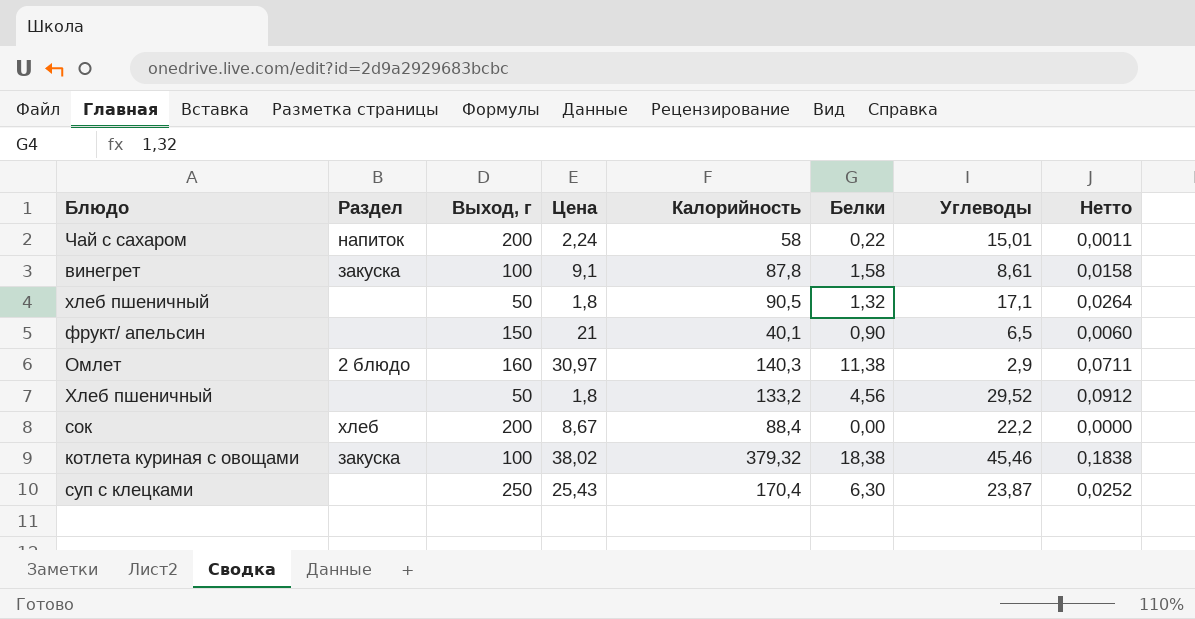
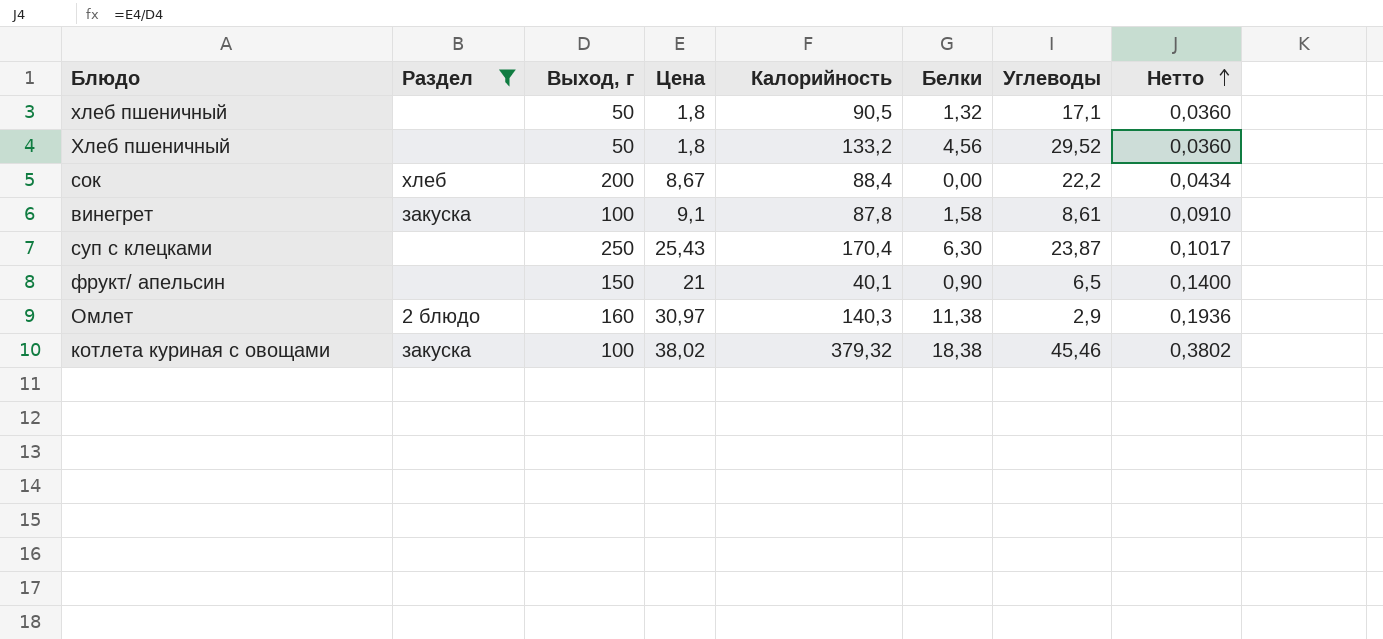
filter: none -> Раздел != напиток
row order: none -> Нетто ascending
column Нетто | formula: [Белки] / [Выход, г] -> [Цена] / [Выход, г]

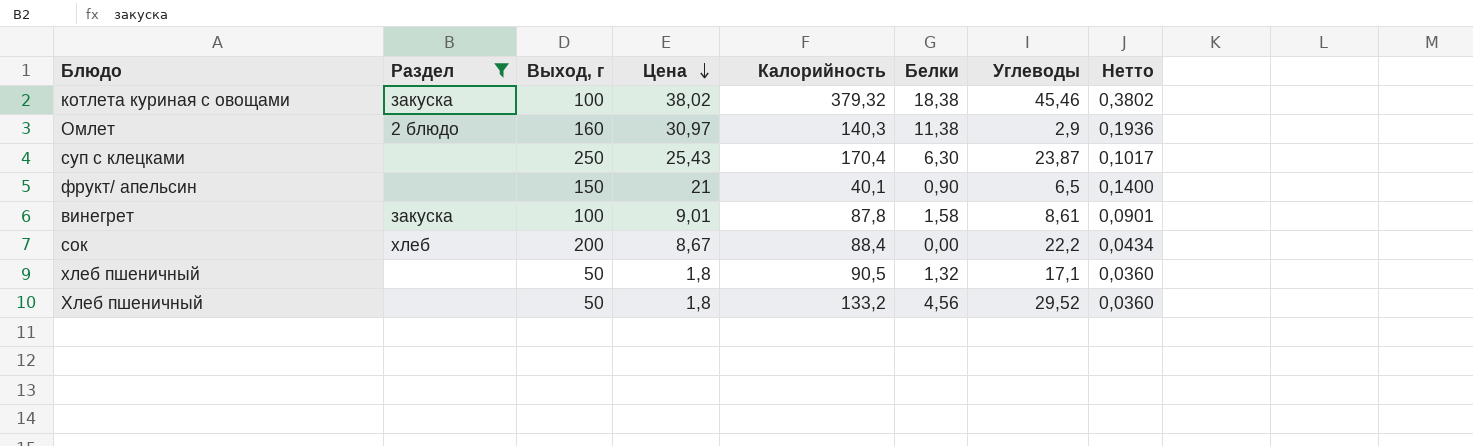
row order: Нетто ascending -> Цена descending
винегрет | Цена: 9,1 -> 9,01
винегрет | Нетто: 0,0910 -> 0,0901

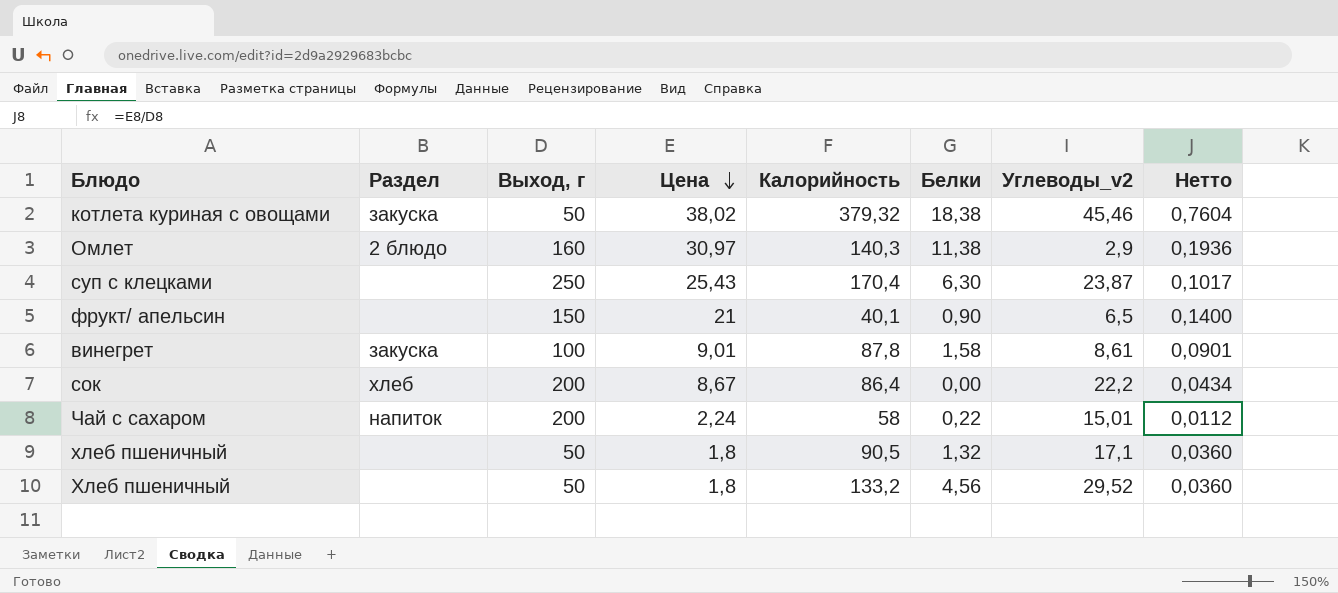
filter: Раздел != напиток -> none
column name: Углеводы -> Углеводы_v2
котлета куриная с овощами | Выход, г: 100 -> 50
котлета куриная с овощами | Нетто: 0,3802 -> 0,7604
сок | Калорийность: 88,4 -> 86,4

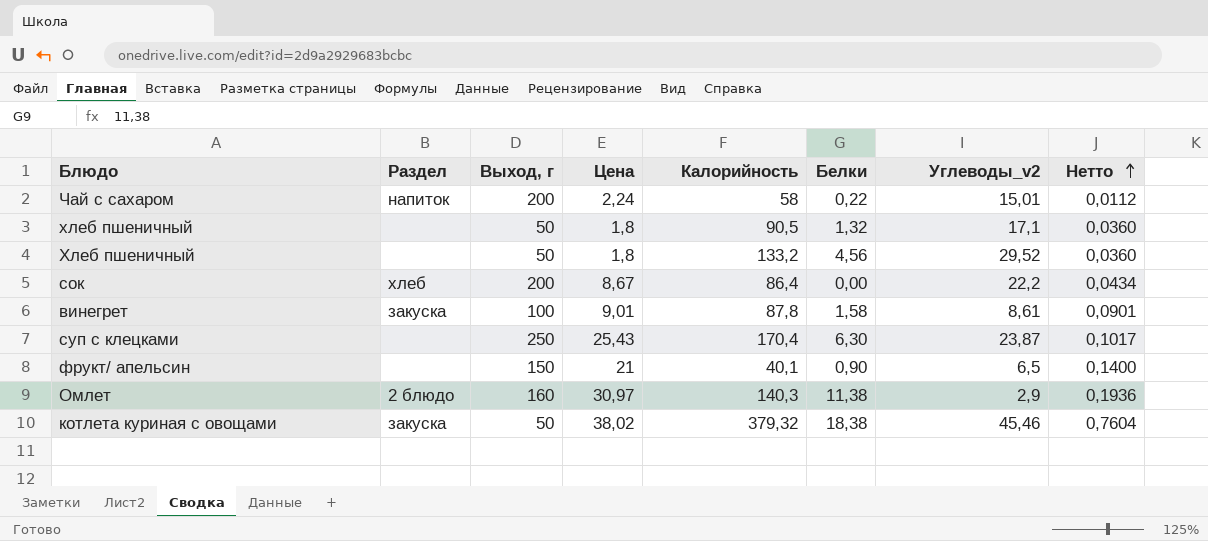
row order: Цена descending -> Нетто ascending

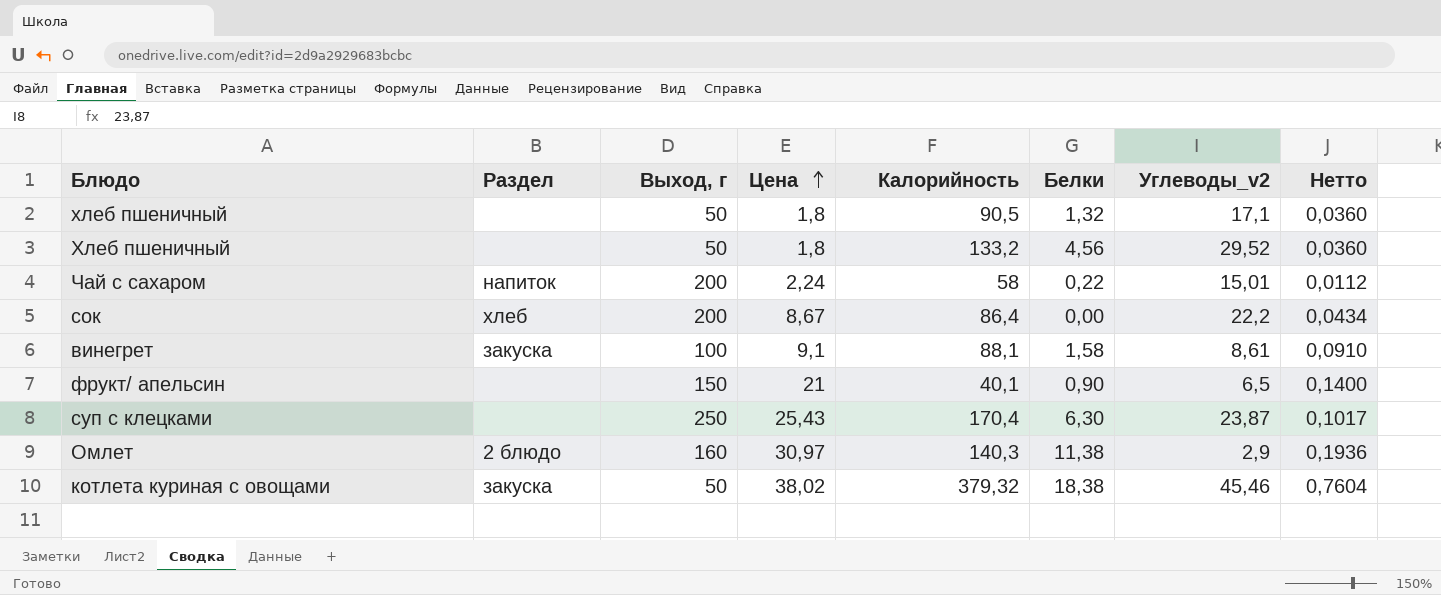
row order: Нетто ascending -> Цена ascending
винегрет | Цена: 9,01 -> 9,1
винегрет | Калорийность: 87,8 -> 88,1
винегрет | Нетто: 0,0901 -> 0,0910

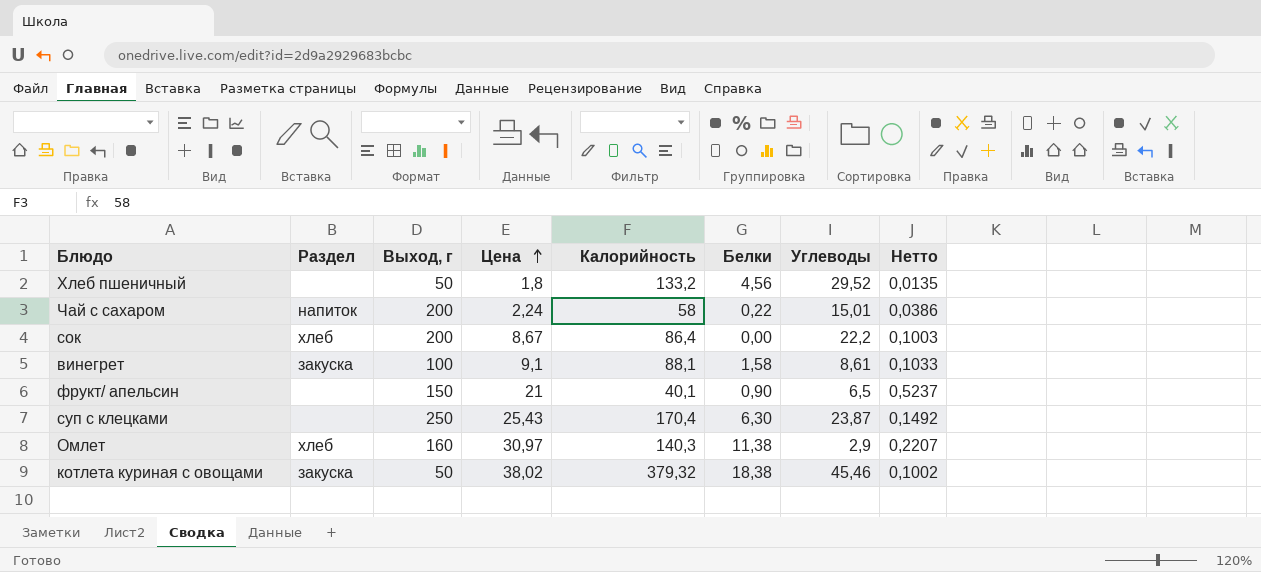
column name: Углеводы_v2 -> Углеводы
column Нетто | formula: [Цена] / [Выход, г] -> [Цена] / [Калорийность]
row хлеб пшеничный: none | 50 | 1,8 | 90,5 | 1,32 | 17,1 | 0,0360 -> none
Омлет | Раздел: 2 блюдо -> хлеб

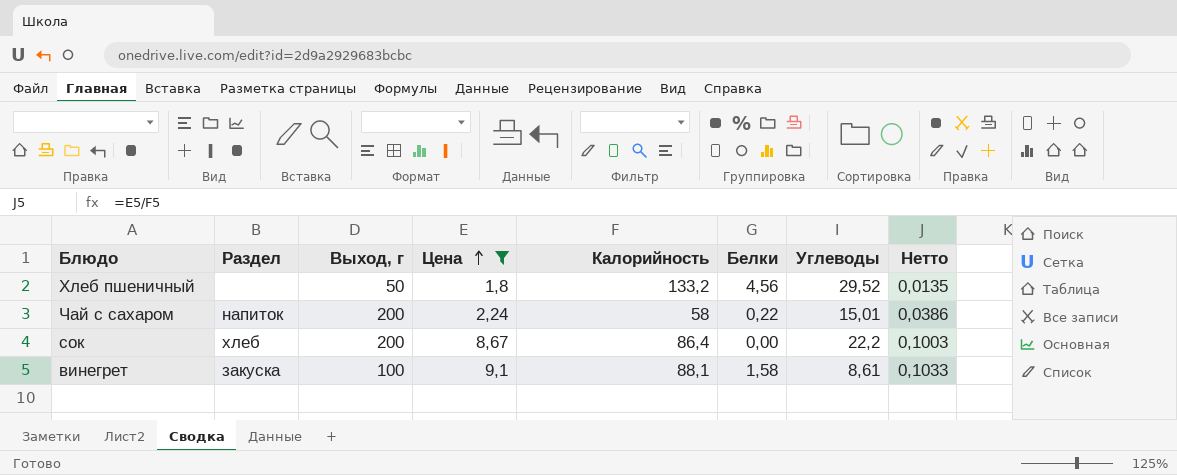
filter: none -> Цена <= 9,1

